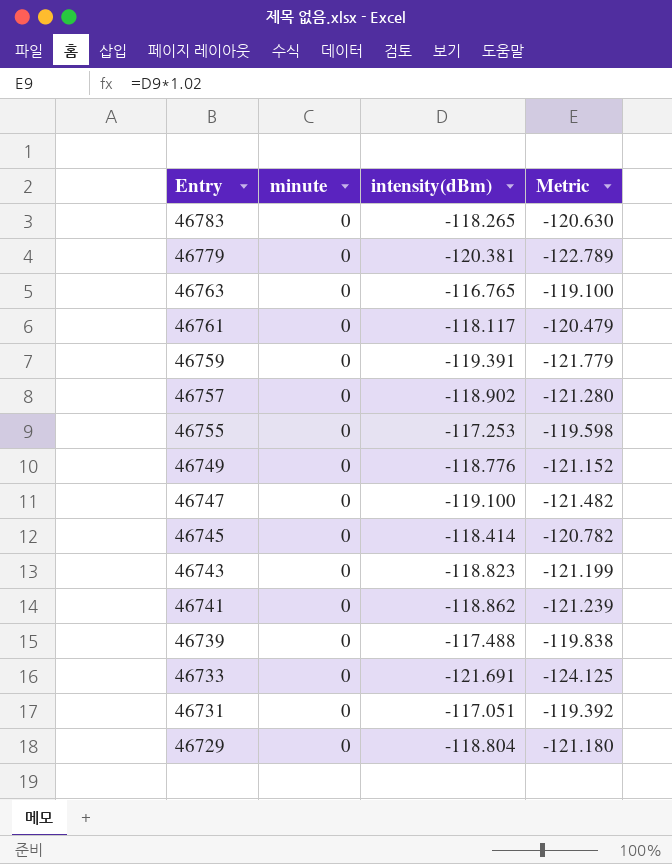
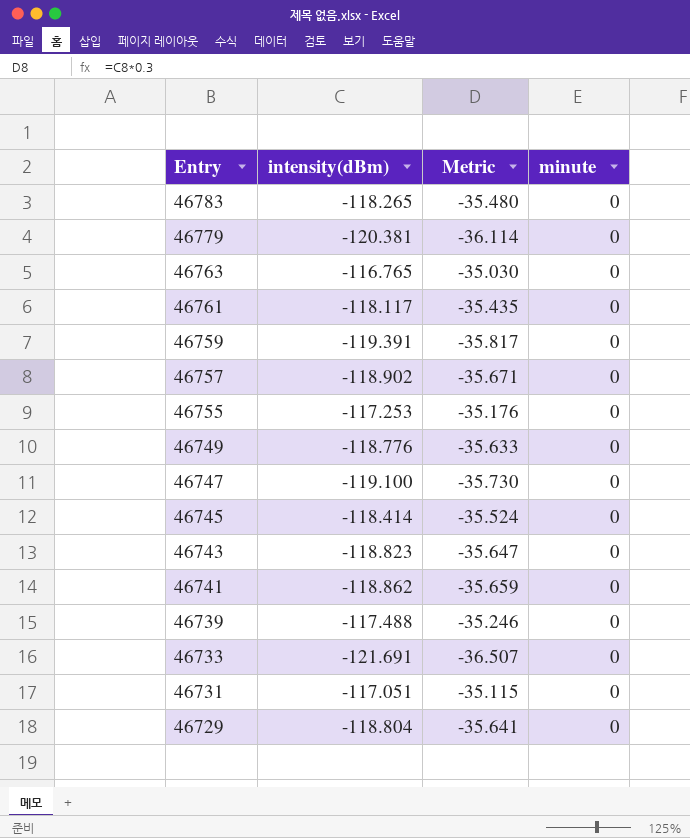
column Metric | formula: [intensity(dBm)] * 1.02 -> [intensity(dBm)] * 0.3
column minute | position: 2 -> 4

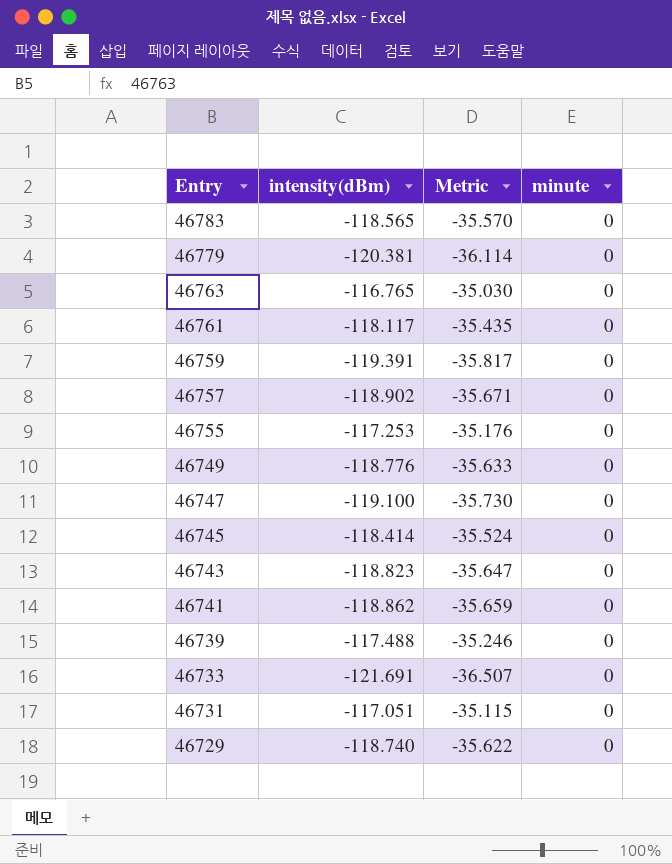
46783 | intensity(dBm): -118.265 -> -118.565
46783 | Metric: -35.480 -> -35.570
46729 | intensity(dBm): -118.804 -> -118.740
46729 | Metric: -35.641 -> -35.622

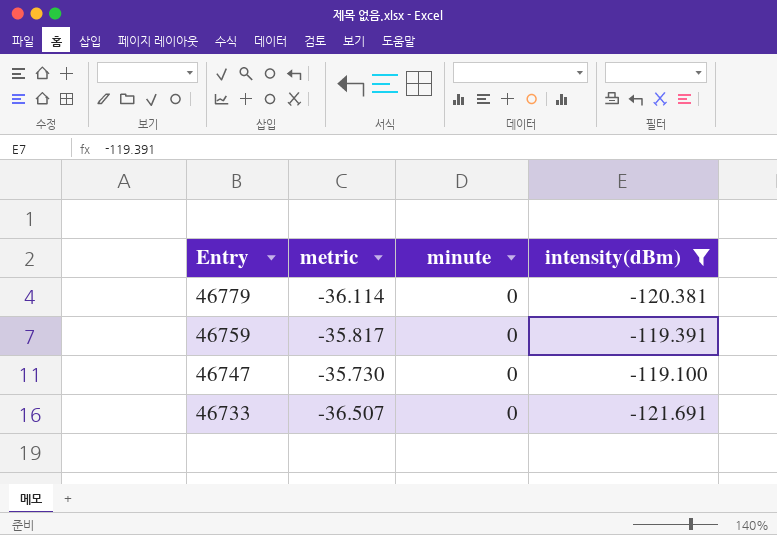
filter: none -> intensity(dBm) <= -119.100
column name: Metric -> metric
column intensity(dBm) | position: 2 -> 4

